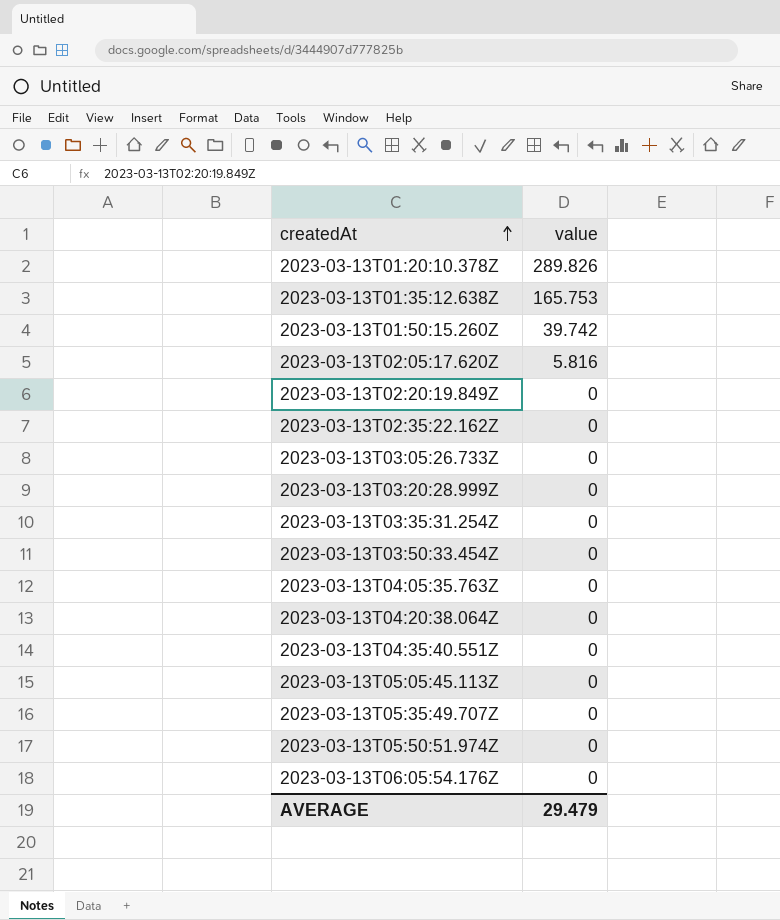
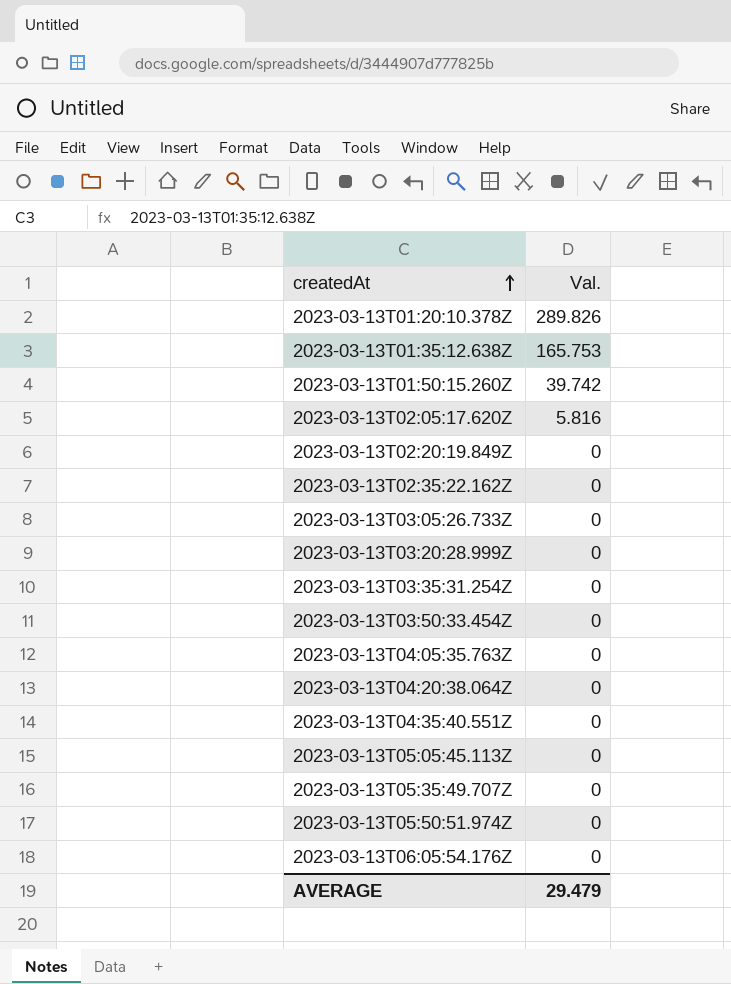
column name: value -> Val.

